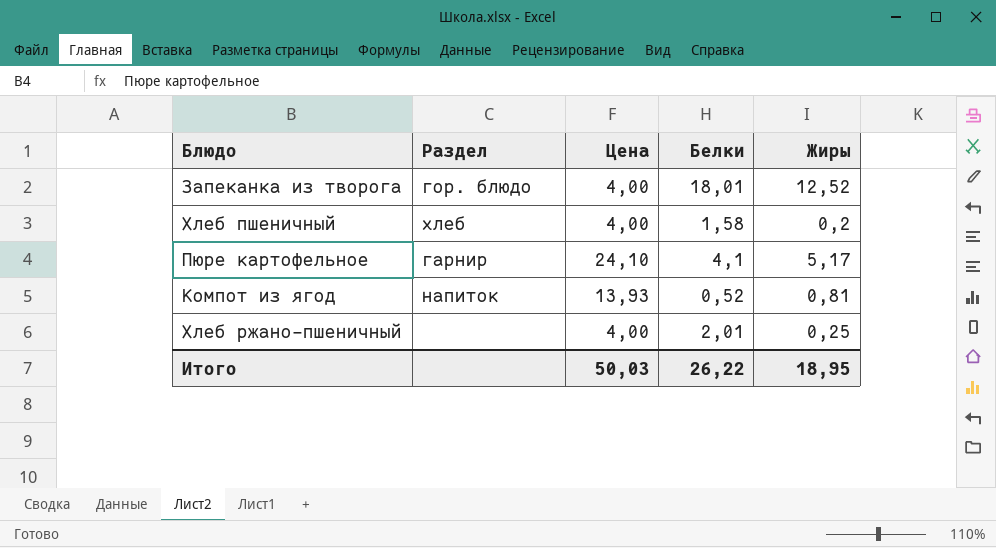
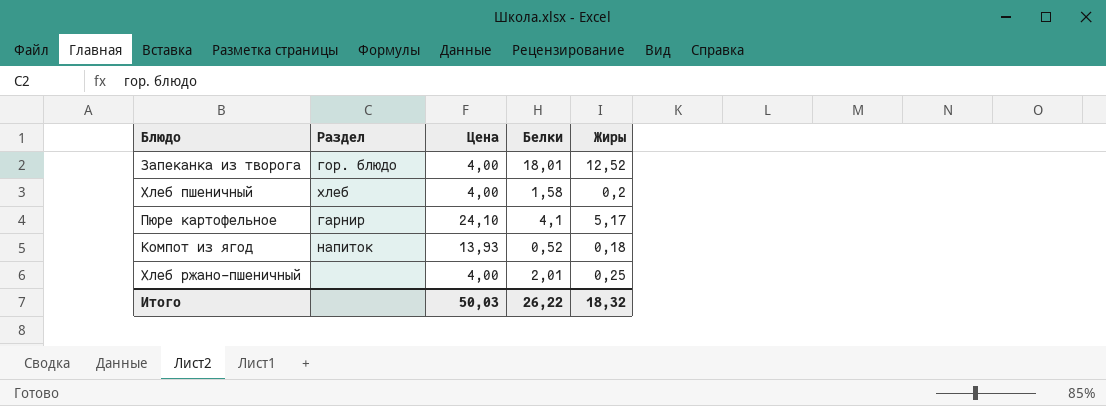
Компот из ягод | Жиры: 0,81 -> 0,18
Итого | Жиры: 18,95 -> 18,32

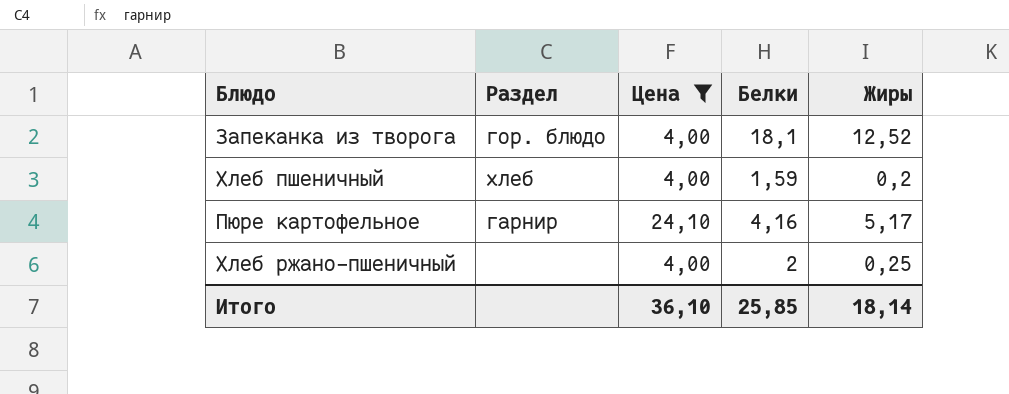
filter: none -> Цена != 13,93
Запеканка из творога | Белки: 18,01 -> 18,1
Хлеб пшеничный | Белки: 1,58 -> 1,59
Пюре картофельное | Белки: 4,1 -> 4,16
Хлеб ржано-пшеничный | Белки: 2,01 -> 2
Итого | Цена: 50,03 -> 36,10
Итого | Белки: 26,22 -> 25,85
Итого | Жиры: 18,32 -> 18,14

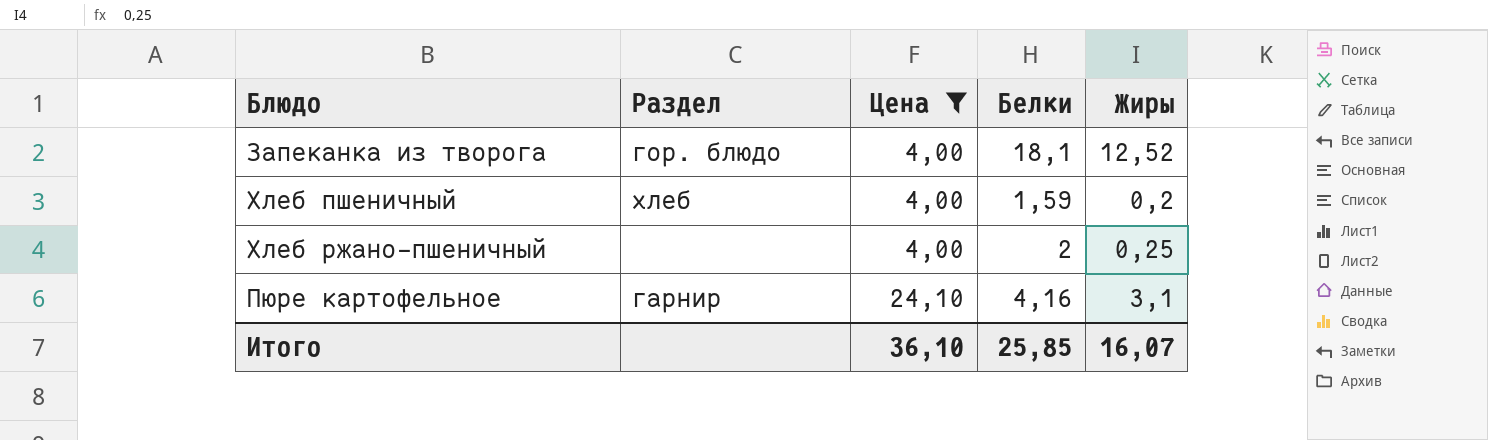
row order: none -> Цена ascending
Пюре картофельное | Жиры: 5,17 -> 3,1
Итого | Жиры: 18,14 -> 16,07

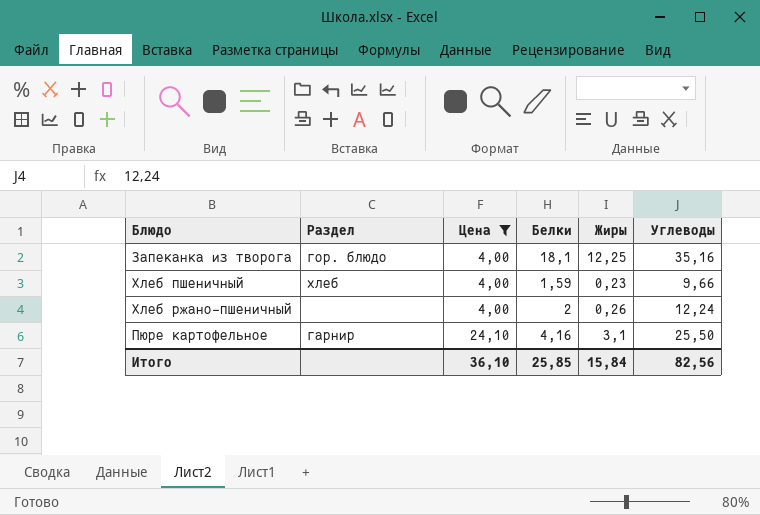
column Углеводы | position: none -> 6
Запеканка из творога | Жиры: 12,52 -> 12,25
Хлеб пшеничный | Жиры: 0,2 -> 0,23
Хлеб ржано-пшеничный | Жиры: 0,25 -> 0,26
Итого | Жиры: 16,07 -> 15,84

